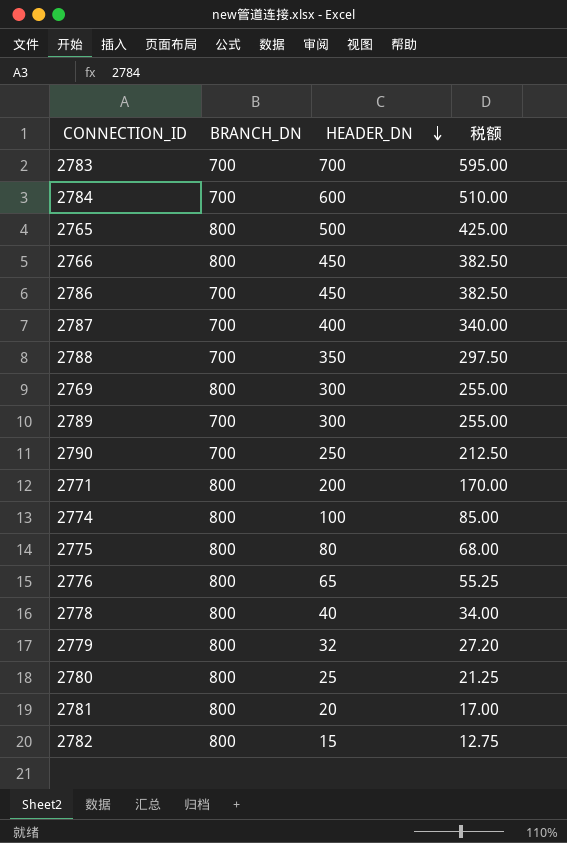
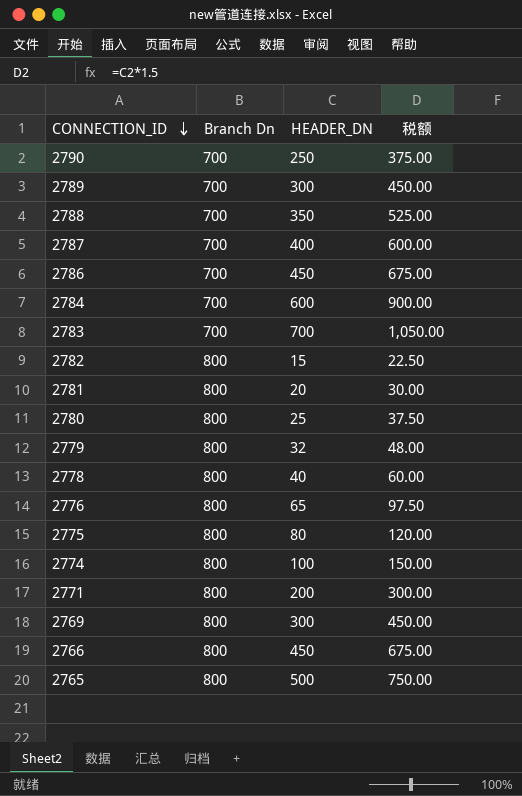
row order: HEADER_DN descending -> CONNECTION_ID descending
column name: BRANCH_DN -> Branch Dn
column 税额 | formula: [HEADER_DN] * 0.85 -> [HEADER_DN] * 1.5

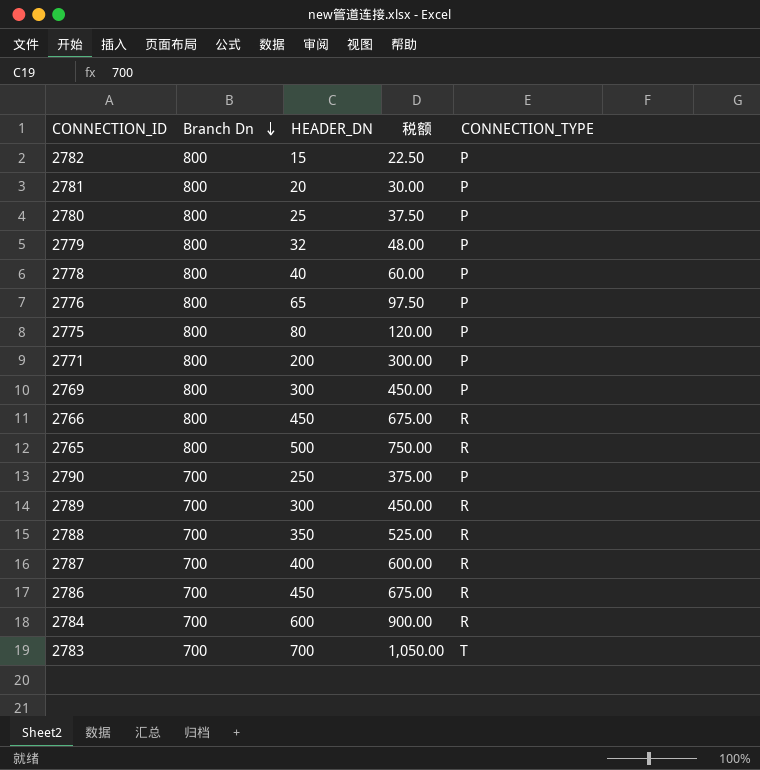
row order: CONNECTION_ID descending -> Branch Dn descending
column CONNECTION_TYPE | position: none -> 5
row 2774: 800 | 100 | 150.00 -> none

